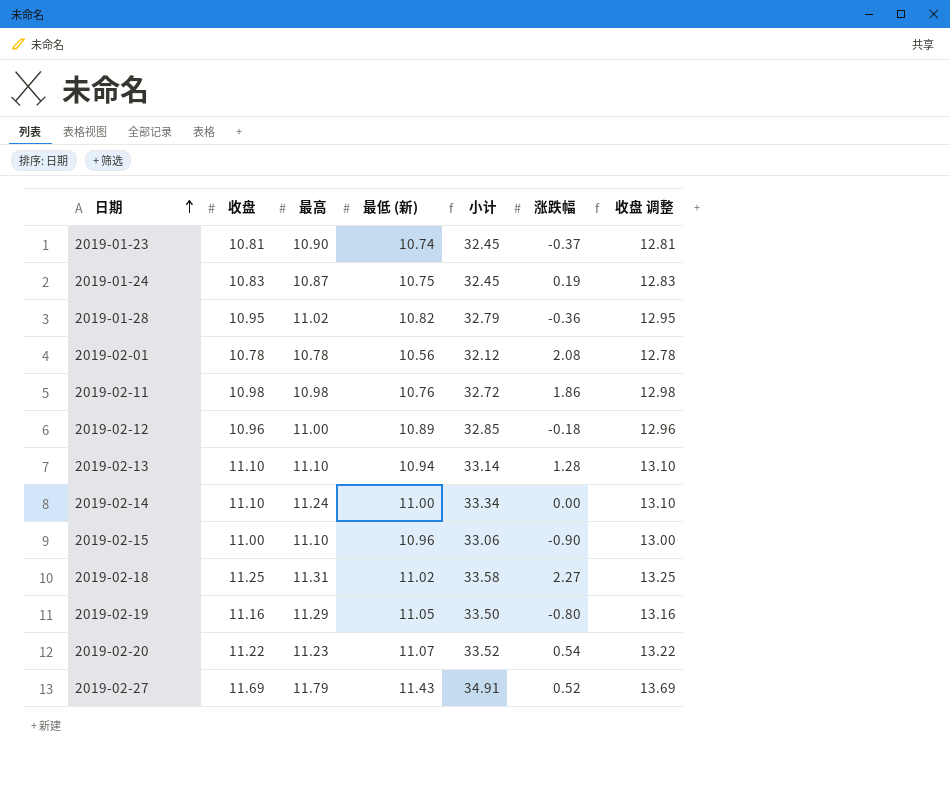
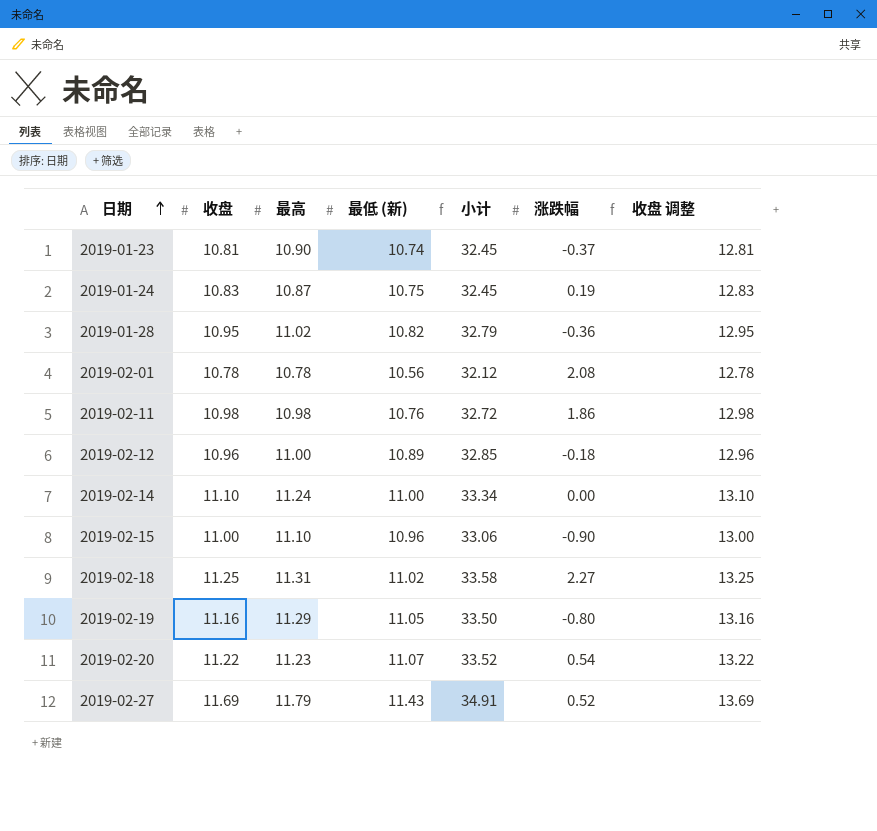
row 2019-02-13: 11.10 | 11.10 | 10.94 | 33.14 | 1.28 | 13.10 -> none

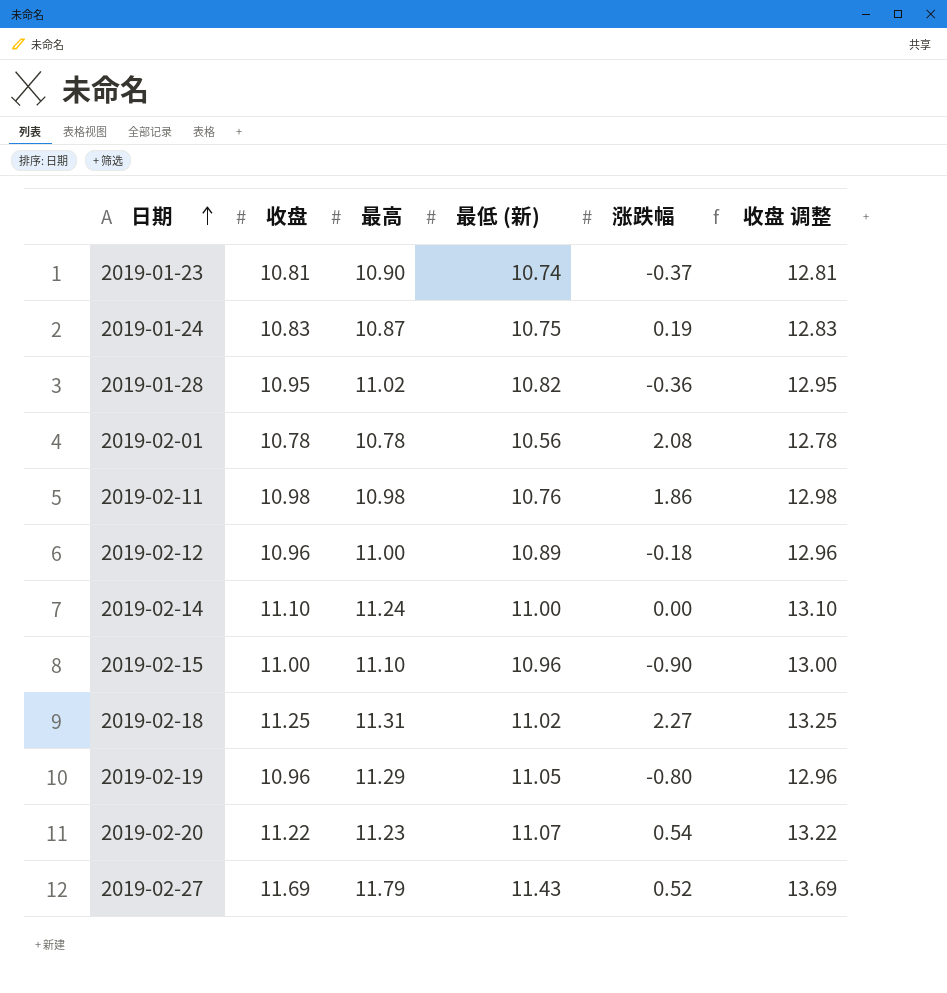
column 小计 | formula: [收盘] + [最高] + [最低 (新)] -> none
2019-02-19 | 收盘: 11.16 -> 10.96
2019-02-19 | 收盘 调整: 13.16 -> 12.96

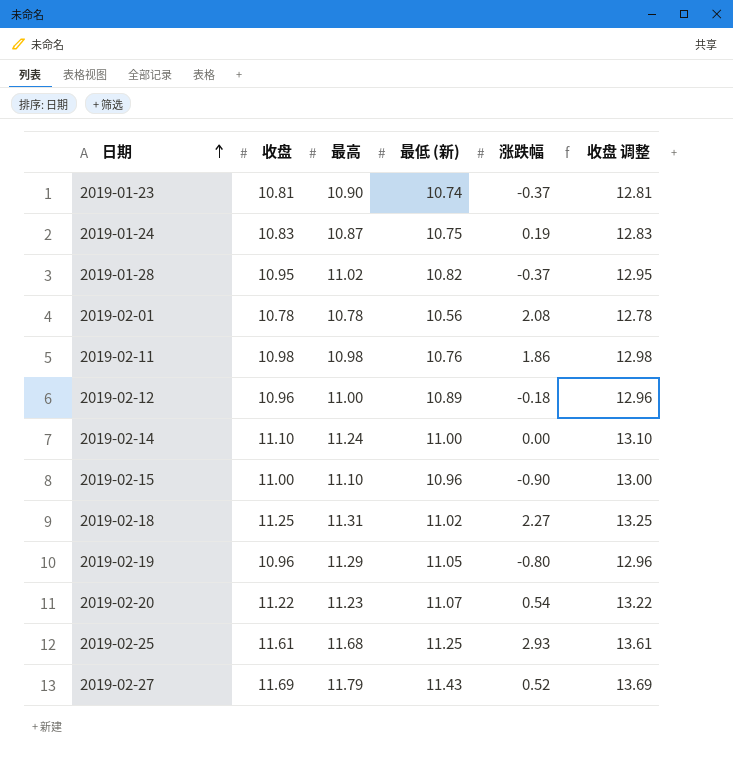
2019-01-28 | 涨跌幅: -0.36 -> -0.37
row 2019-02-25: none -> 11.61 | 11.68 | 11.25 | 2.93 | 13.61

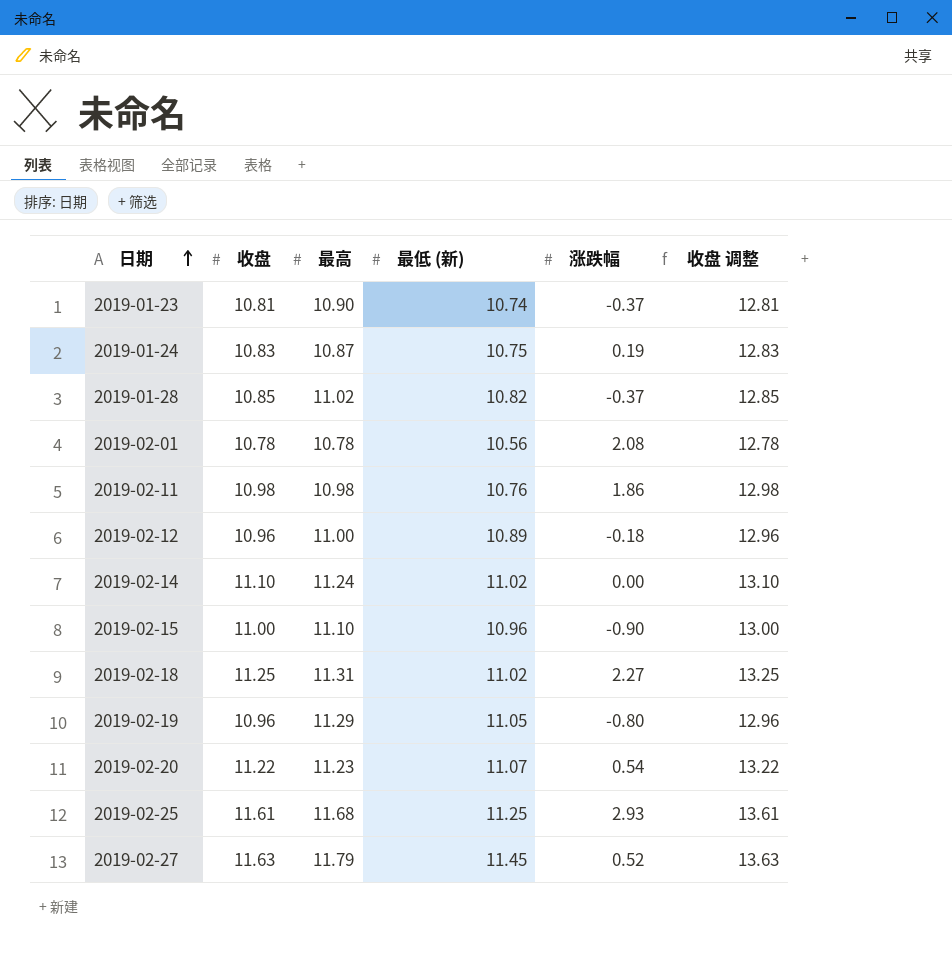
2019-01-28 | 收盘: 10.95 -> 10.85
2019-01-28 | 收盘 调整: 12.95 -> 12.85
2019-02-14 | 最低 (新): 11.00 -> 11.02
2019-02-27 | 收盘: 11.69 -> 11.63
2019-02-27 | 最低 (新): 11.43 -> 11.45
2019-02-27 | 收盘 调整: 13.69 -> 13.63

